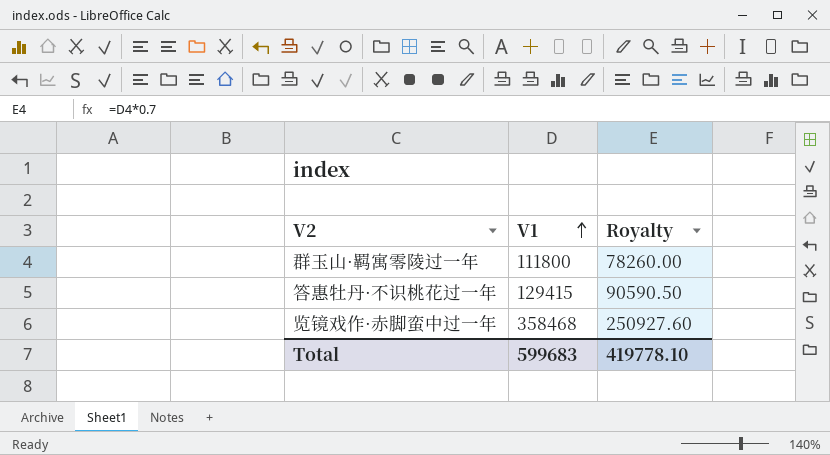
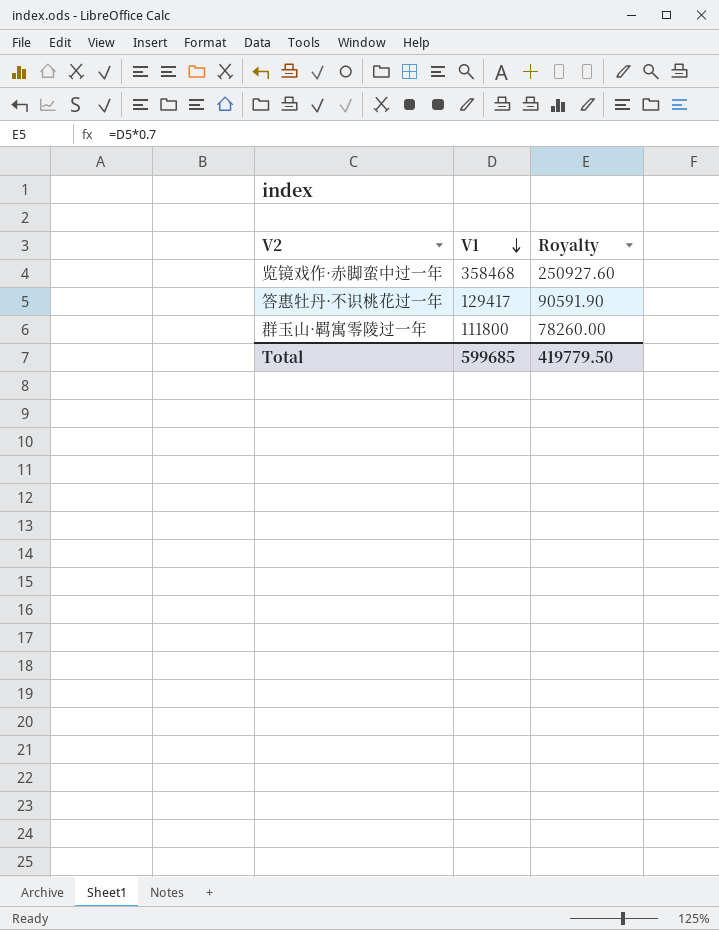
row order: V1 ascending -> V1 descending
答惠牡丹·不识桃花过一年 | V1: 129415 -> 129417
答惠牡丹·不识桃花过一年 | Royalty: 90590.50 -> 90591.90
Total | V1: 599683 -> 599685
Total | Royalty: 419778.10 -> 419779.50

